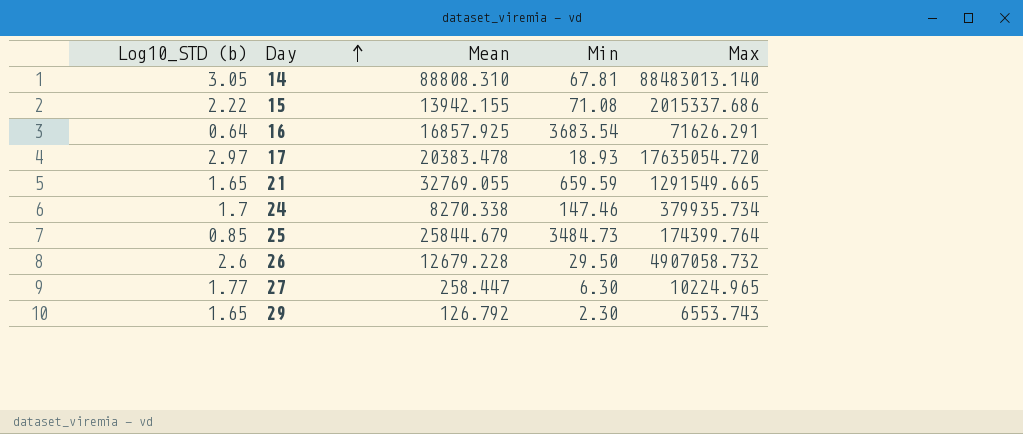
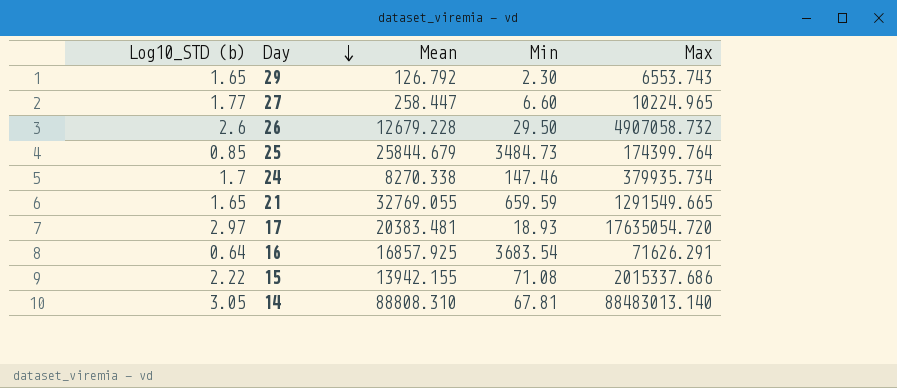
row order: Day ascending -> Day descending
27 | Min: 6.30 -> 6.60
17 | Mean: 20383.478 -> 20383.481

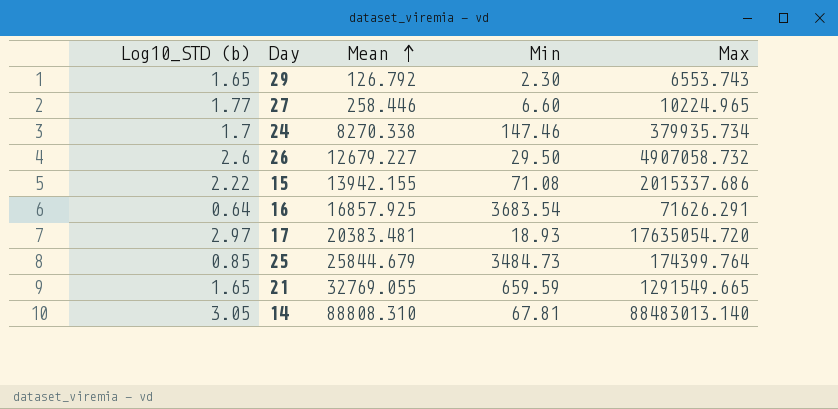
row order: Day descending -> Mean ascending
27 | Mean: 258.447 -> 258.446
26 | Mean: 12679.228 -> 12679.227

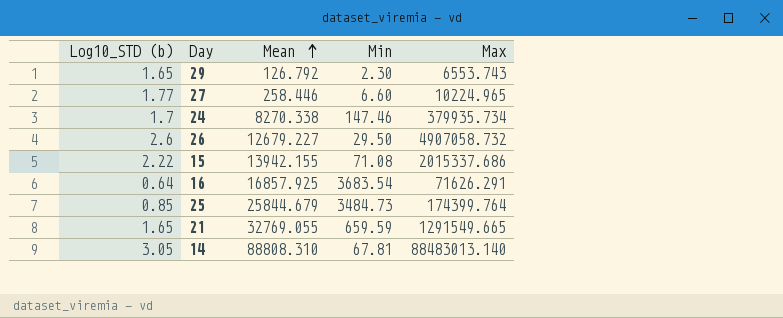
row 17: 2.97 | 20383.481 | 18.93 | 17635054.720 -> none

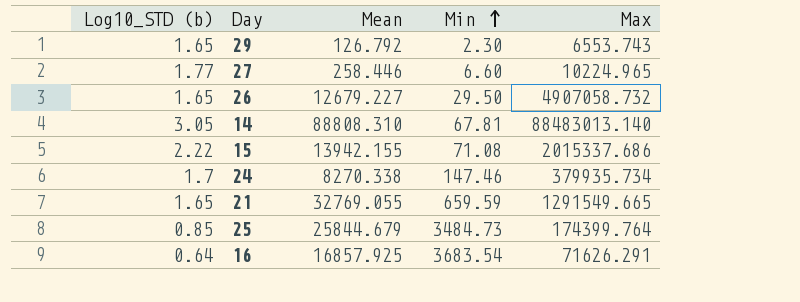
row order: Mean ascending -> Min ascending
26 | Log10_STD (b): 2.6 -> 1.65

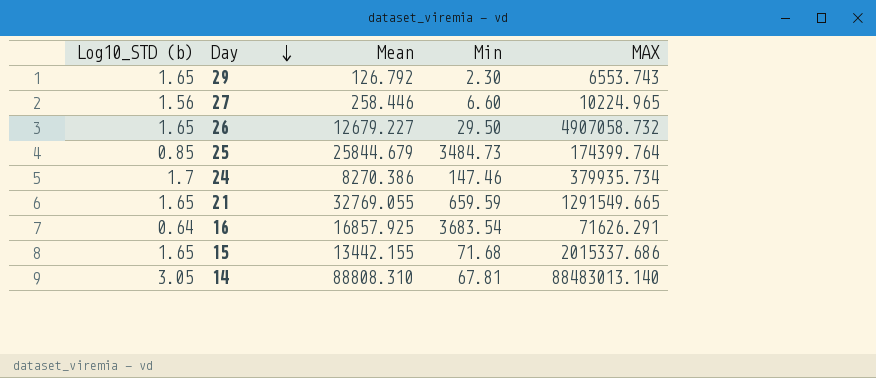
row order: Min ascending -> Day descending
column name: Max -> MAX
27 | Log10_STD (b): 1.77 -> 1.56
24 | Mean: 8270.338 -> 8270.386
15 | Log10_STD (b): 2.22 -> 1.65
15 | Mean: 13942.155 -> 13442.155
15 | Min: 71.08 -> 71.68

